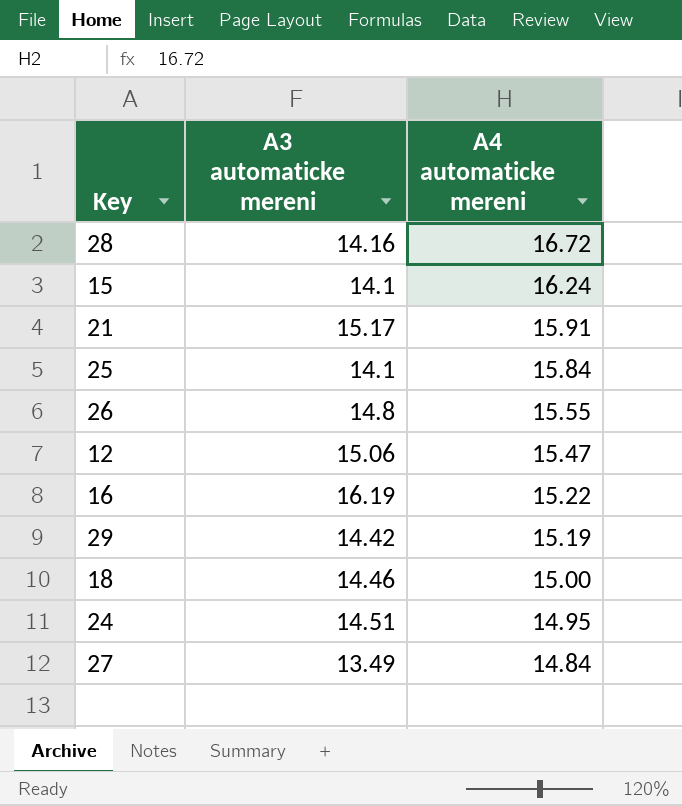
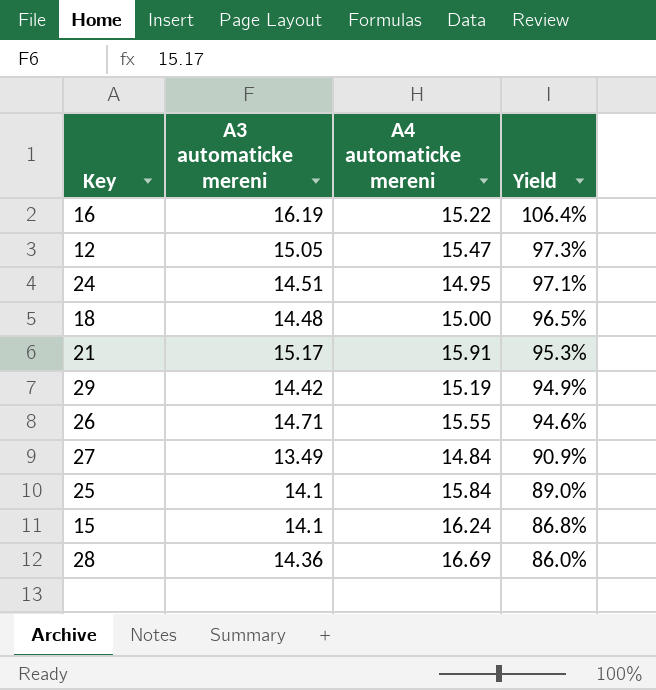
row order: A4 automaticke mereni descending -> Yield descending
column Yield | formula: none -> [A3 automaticke mereni] / [A4 automaticke mereni]
12 | A3 automaticke mereni: 15.06 -> 15.05
18 | A3 automaticke mereni: 14.46 -> 14.48
26 | A3 automaticke mereni: 14.8 -> 14.71
28 | A3 automaticke mereni: 14.16 -> 14.36
28 | A4 automaticke mereni: 16.72 -> 16.69

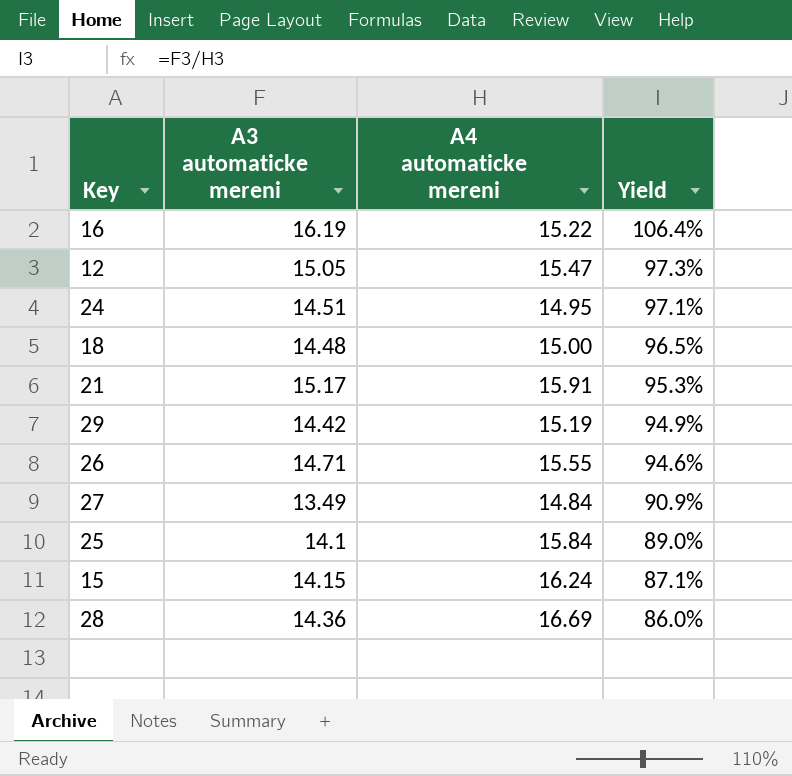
15 | A3 automaticke mereni: 14.1 -> 14.15
15 | Yield: 86.8% -> 87.1%

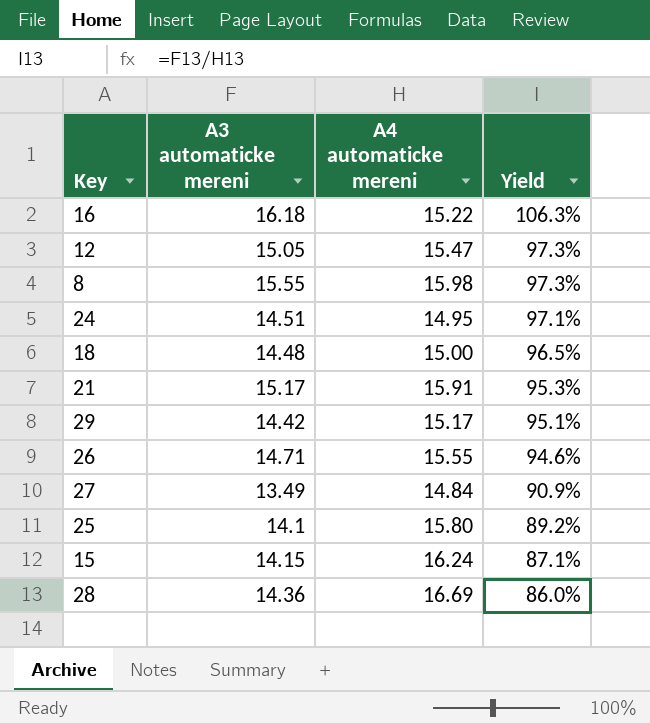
16 | A3 automaticke mereni: 16.19 -> 16.18
16 | Yield: 106.4% -> 106.3%
row 8: none -> 15.55 | 15.98 | 97.3%
29 | A4 automaticke mereni: 15.19 -> 15.17
29 | Yield: 94.9% -> 95.1%
25 | A4 automaticke mereni: 15.84 -> 15.80
25 | Yield: 89.0% -> 89.2%

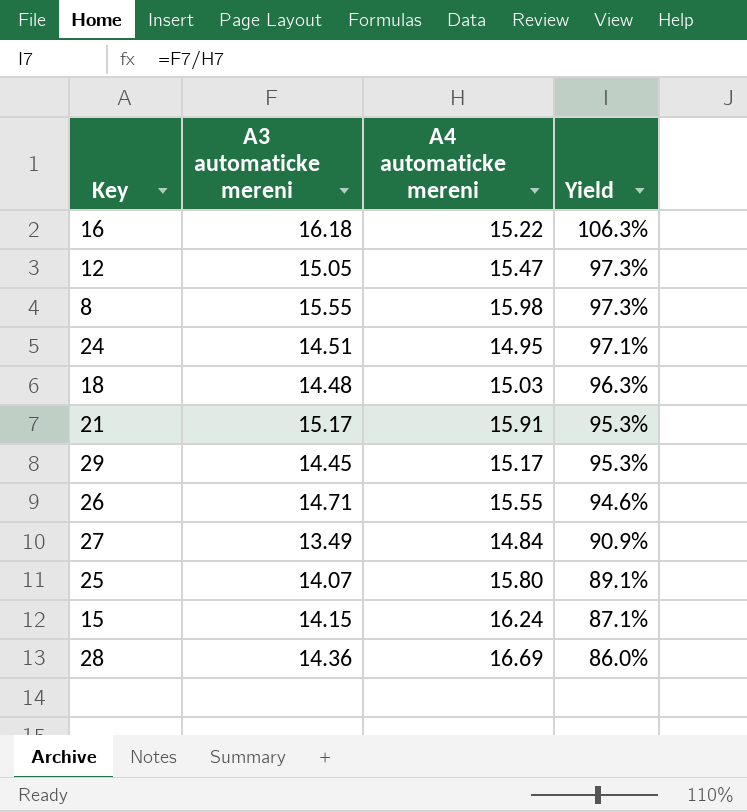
18 | A4 automaticke mereni: 15.00 -> 15.03
18 | Yield: 96.5% -> 96.3%
29 | A3 automaticke mereni: 14.42 -> 14.45
29 | Yield: 95.1% -> 95.3%
25 | A3 automaticke mereni: 14.1 -> 14.07
25 | Yield: 89.2% -> 89.1%

